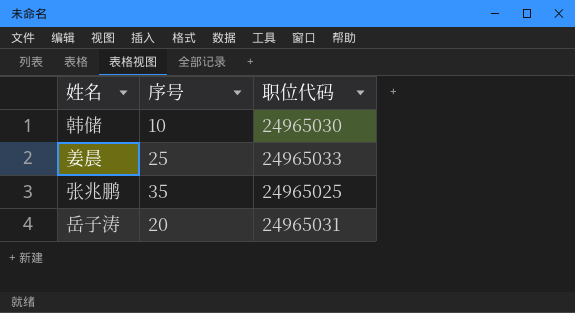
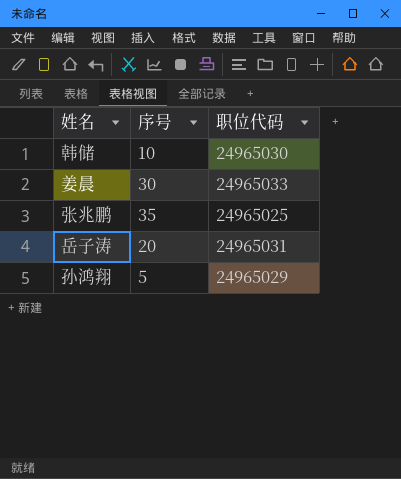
姜晨 | 序号: 25 -> 30
row 孙鸿翔: none -> 5 | 24965029

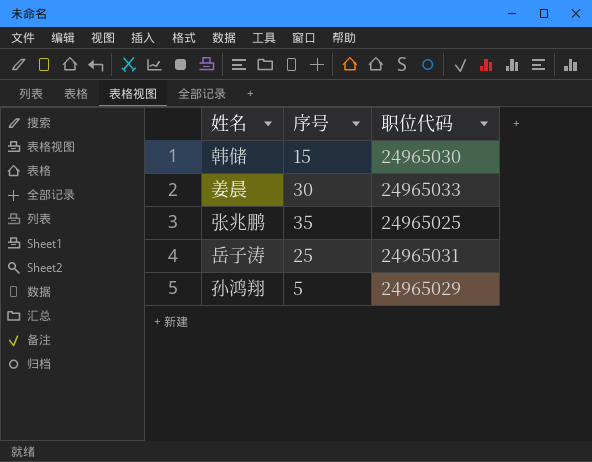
韩储 | 序号: 10 -> 15
岳子涛 | 序号: 20 -> 25

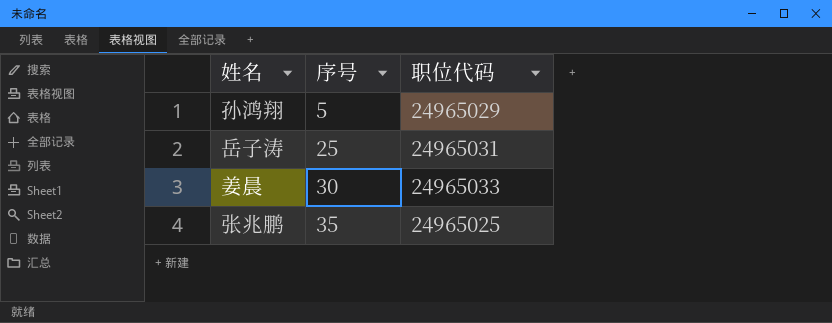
row order: none -> 序号 ascending
row 韩储: 15 | 24965030 -> none

